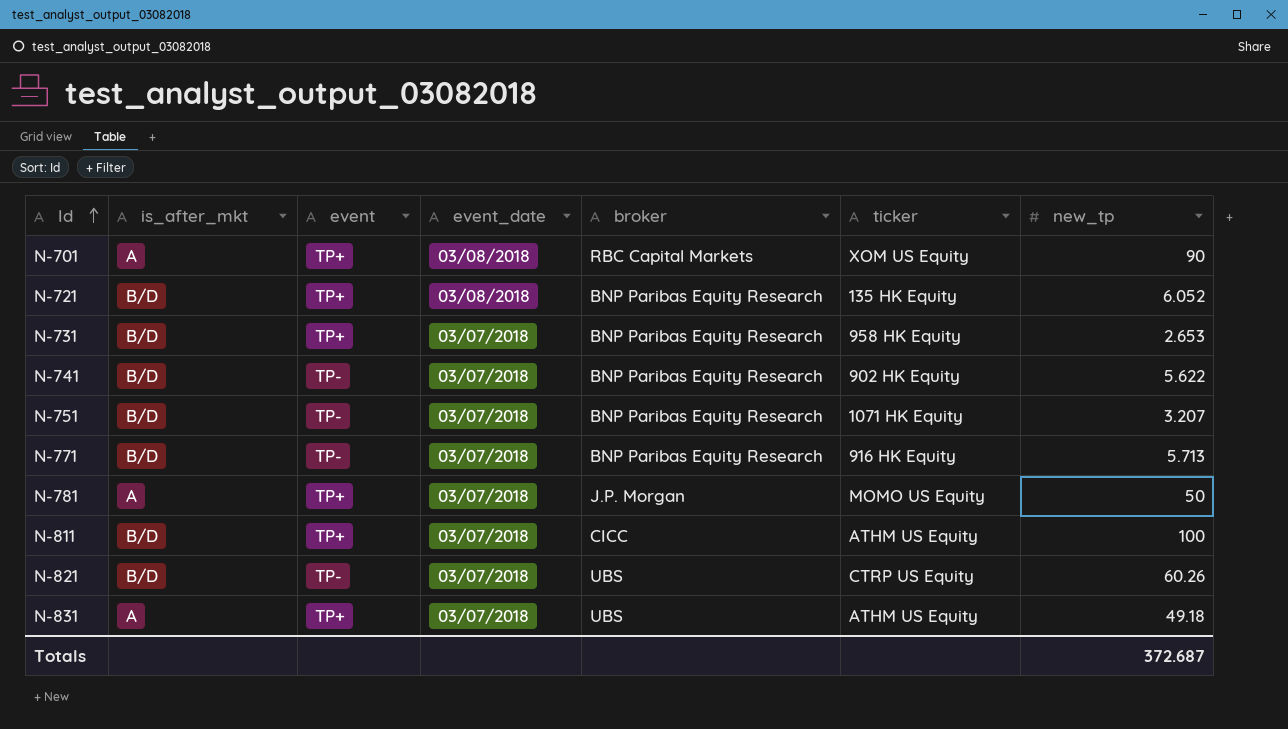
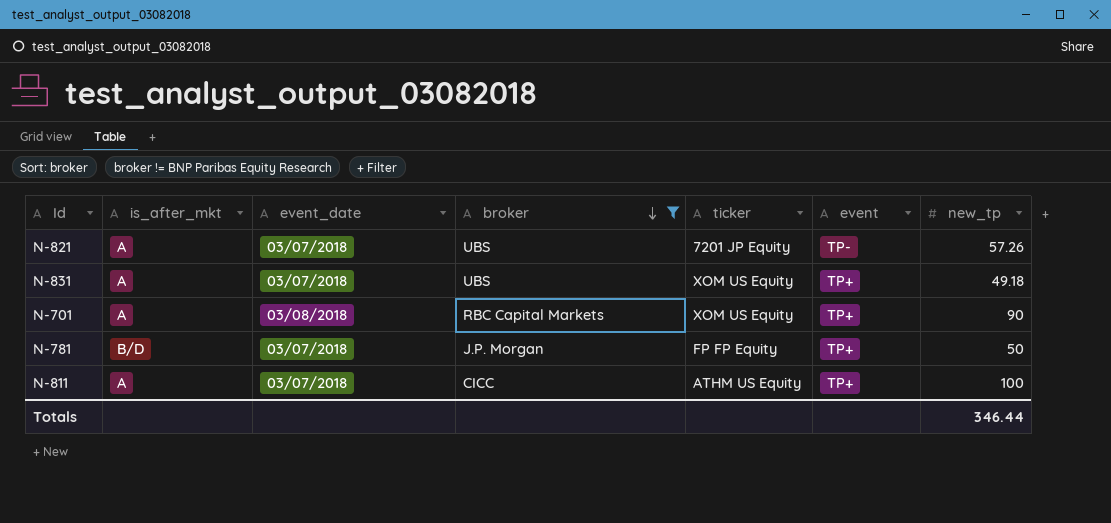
filter: none -> broker != BNP Paribas Equity Research
row order: Id ascending -> broker descending
column event | position: 3 -> 6
N-821 | is_after_mkt: B/D -> A
N-821 | ticker: CTRP US Equity -> 7201 JP Equity
N-821 | new_tp: 60.26 -> 57.26
N-831 | ticker: ATHM US Equity -> XOM US Equity
N-781 | is_after_mkt: A -> B/D
N-781 | ticker: MOMO US Equity -> FP FP Equity
N-811 | is_after_mkt: B/D -> A
Totals | new_tp: 372.687 -> 346.44

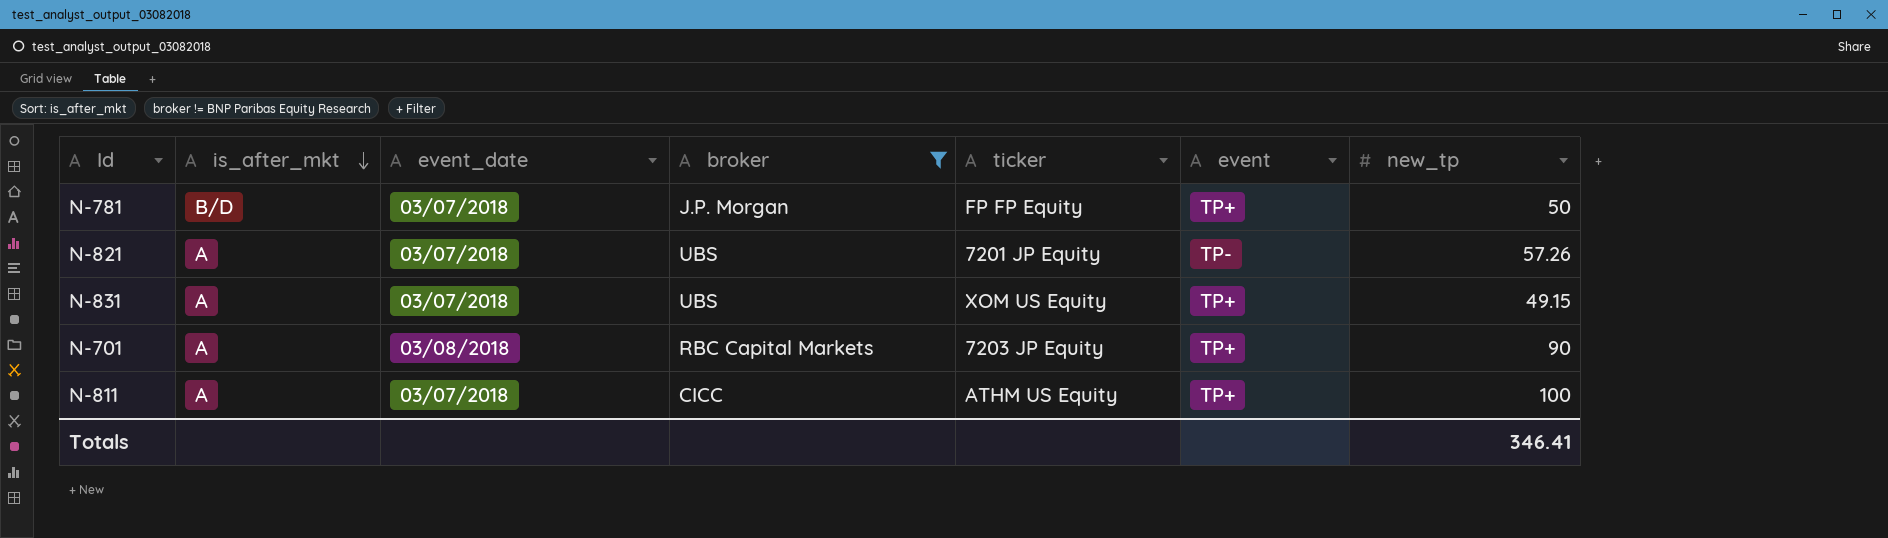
row order: broker descending -> is_after_mkt descending
N-831 | new_tp: 49.18 -> 49.15
N-701 | ticker: XOM US Equity -> 7203 JP Equity
Totals | new_tp: 346.44 -> 346.41

